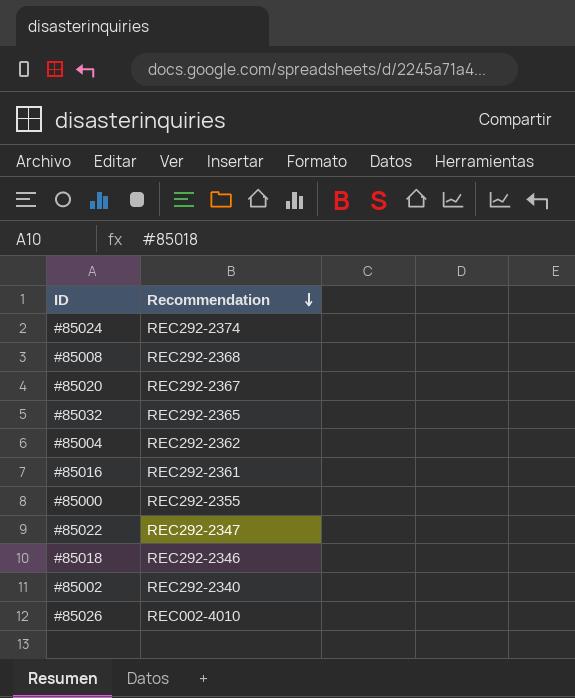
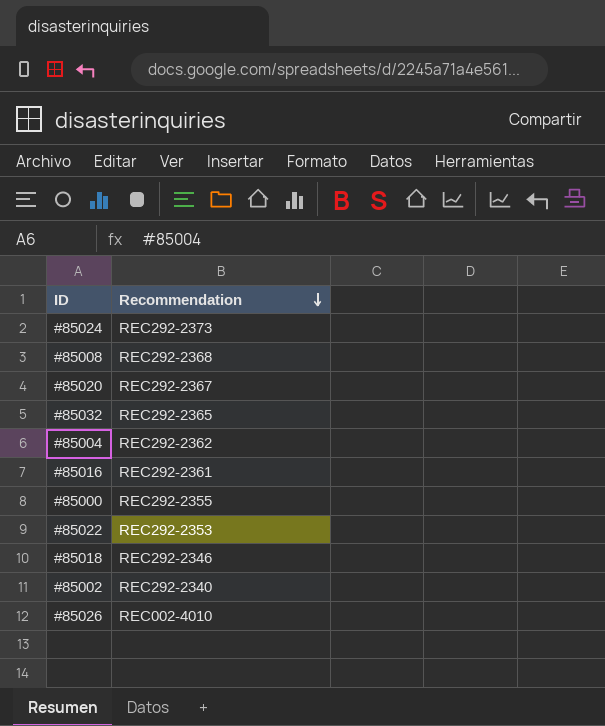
#85024 | Recommendation: REC292-2374 -> REC292-2373
#85022 | Recommendation: REC292-2347 -> REC292-2353

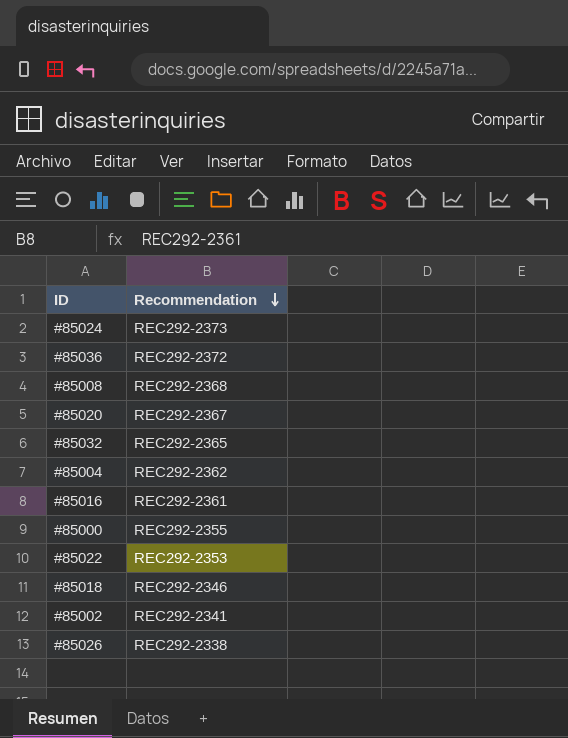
row #85036: none -> REC292-2372
#85002 | Recommendation: REC292-2340 -> REC292-2341
#85026 | Recommendation: REC002-4010 -> REC292-2338

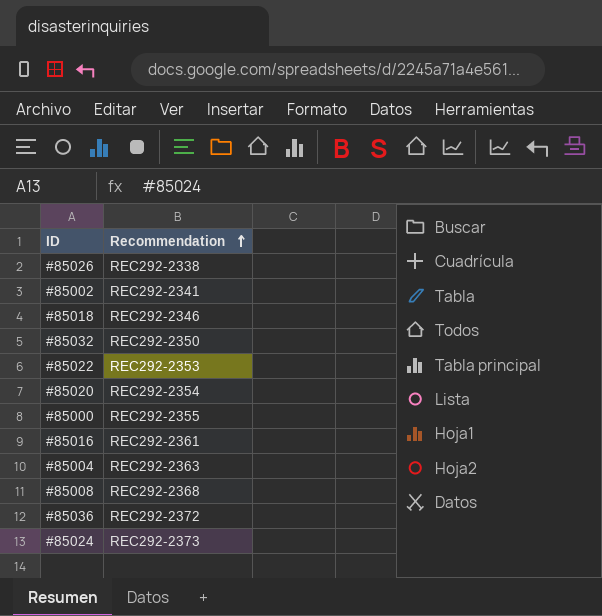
row order: Recommendation descending -> Recommendation ascending
#85032 | Recommendation: REC292-2365 -> REC292-2350
#85020 | Recommendation: REC292-2367 -> REC292-2354
#85004 | Recommendation: REC292-2362 -> REC292-2363

